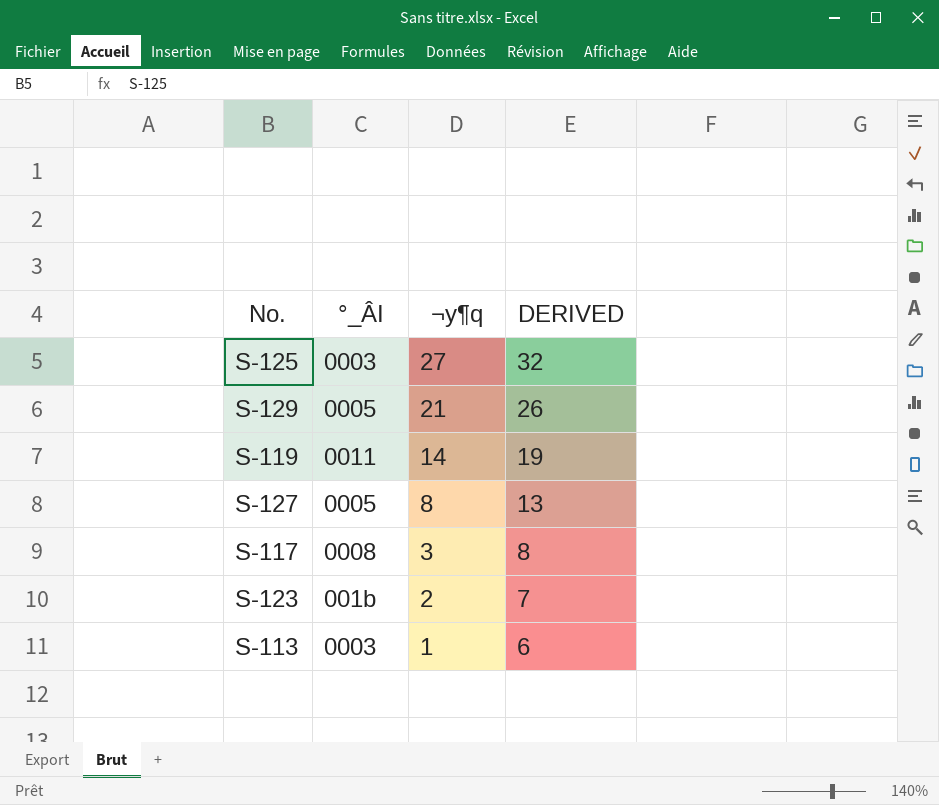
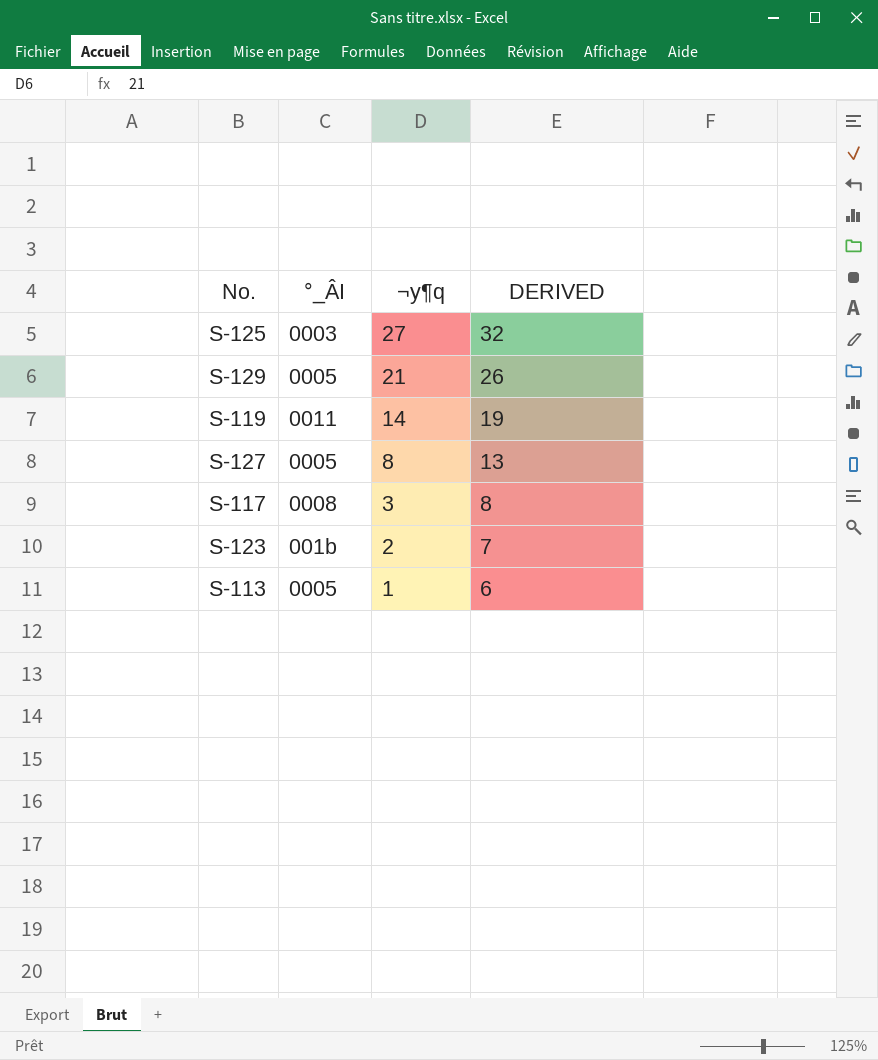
S-113 | °_ÂI: 0003 -> 0005

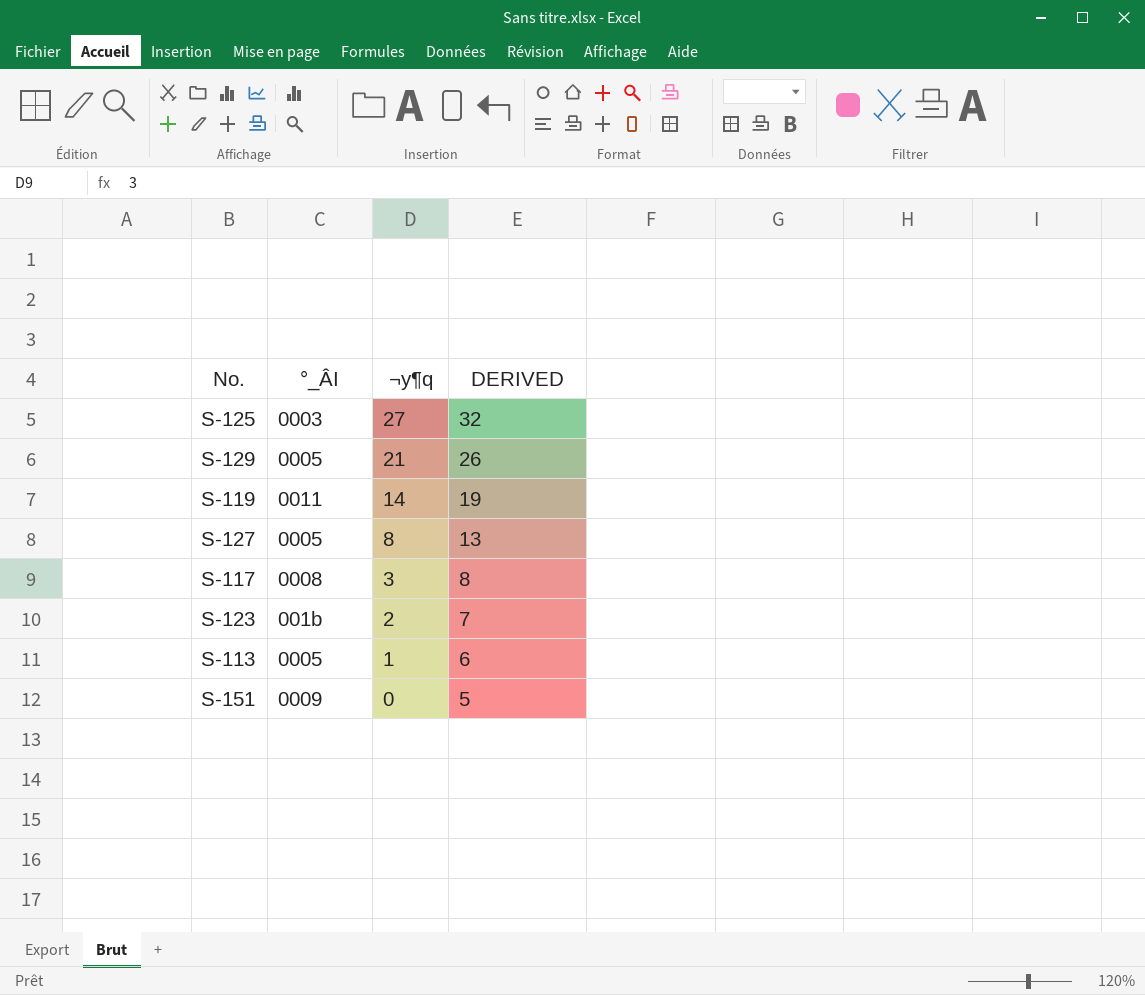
row S-151: none -> 0009 | 0 | 5

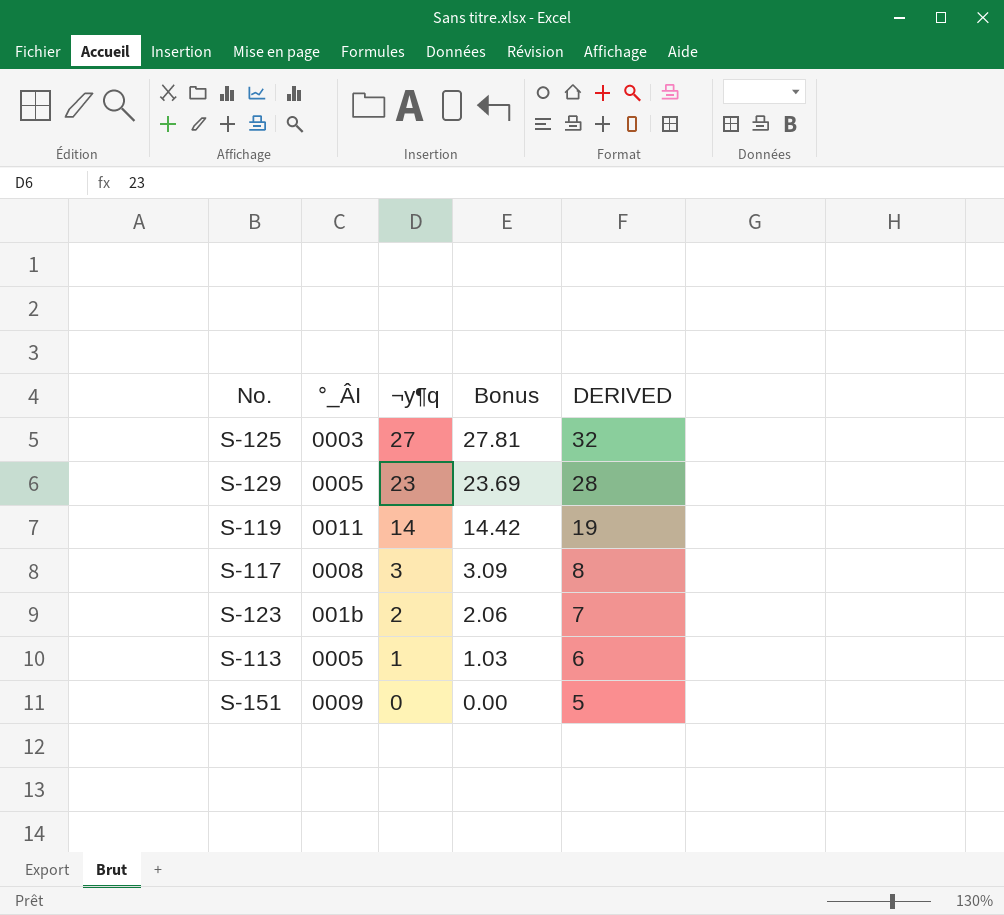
column Bonus | formula: none -> [¬y¶q] * 1.03
row S-127: 0005 | 8 | 13 -> none
S-129 | ¬y¶q: 21 -> 23
S-129 | DERIVED: 26 -> 28

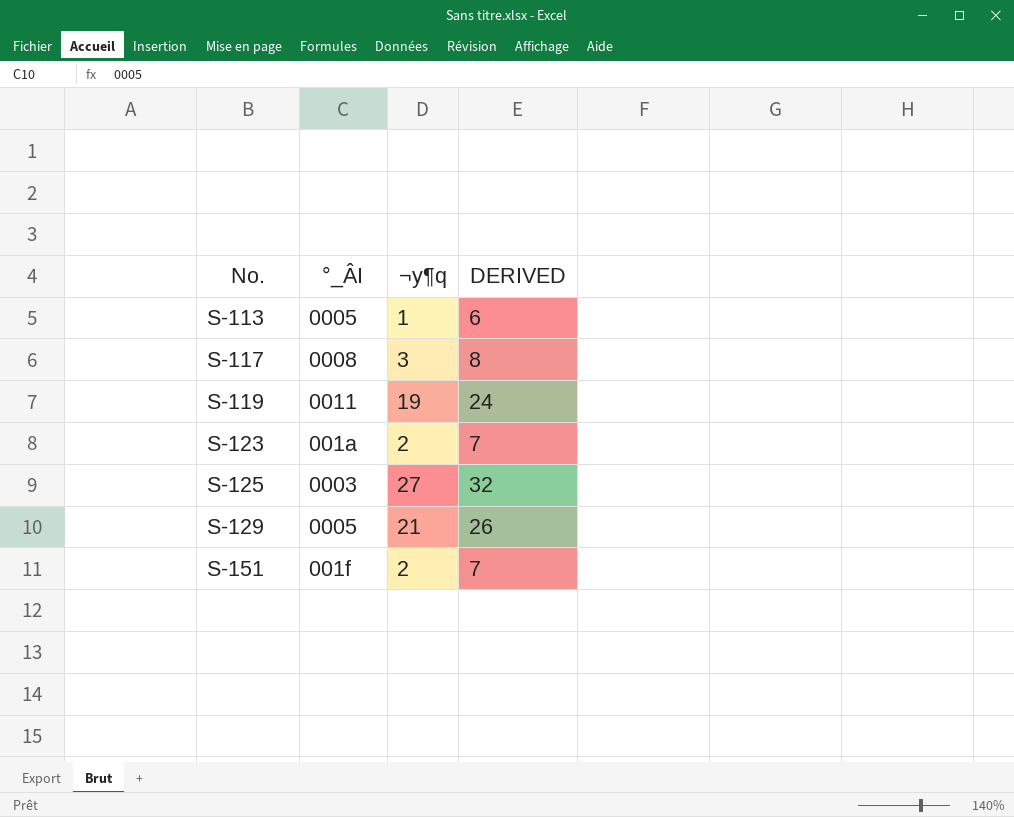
row order: ¬y¶q descending -> No. ascending
column Bonus | formula: [¬y¶q] * 1.03 -> none
S-119 | ¬y¶q: 14 -> 19
S-119 | DERIVED: 19 -> 24
S-123 | °_ÂI: 001b -> 001a
S-129 | ¬y¶q: 23 -> 21
S-129 | DERIVED: 28 -> 26
S-151 | °_ÂI: 0009 -> 001f
S-151 | ¬y¶q: 0 -> 2
S-151 | DERIVED: 5 -> 7

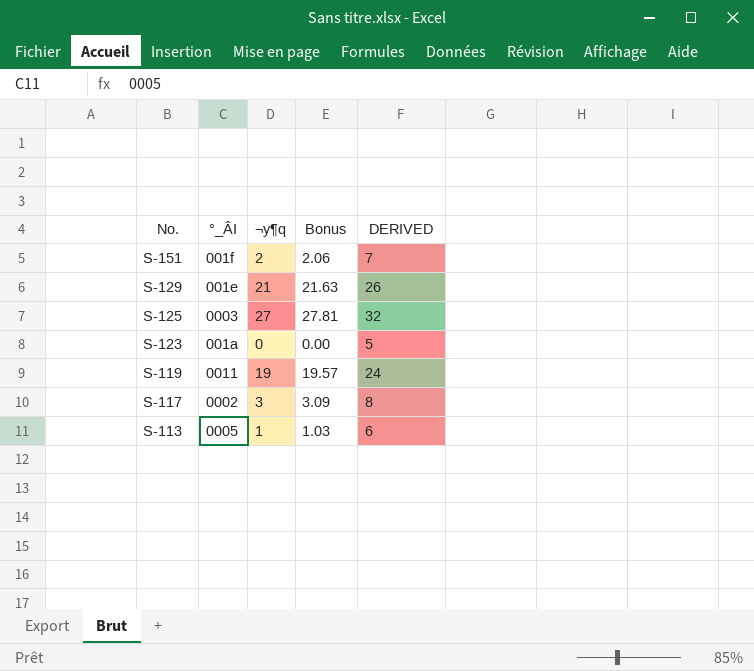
row order: No. ascending -> No. descending
column Bonus | formula: none -> [¬y¶q] * 1.03
S-129 | °_ÂI: 0005 -> 001e
S-123 | ¬y¶q: 2 -> 0
S-123 | DERIVED: 7 -> 5
S-117 | °_ÂI: 0008 -> 0002

